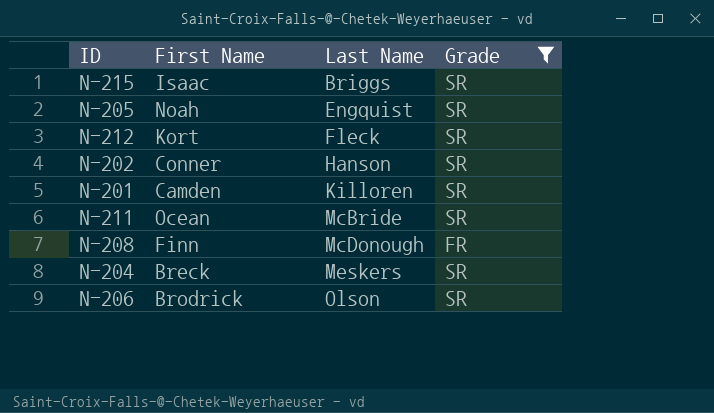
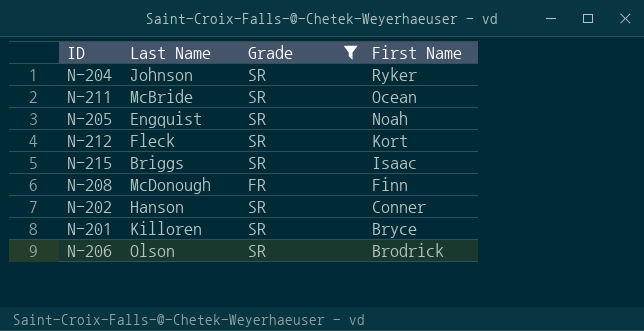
row order: Last Name ascending -> First Name descending
column First Name | position: 2 -> 4
N-204 | Last Name: Meskers -> Johnson
N-204 | First Name: Breck -> Ryker
N-201 | First Name: Camden -> Bryce

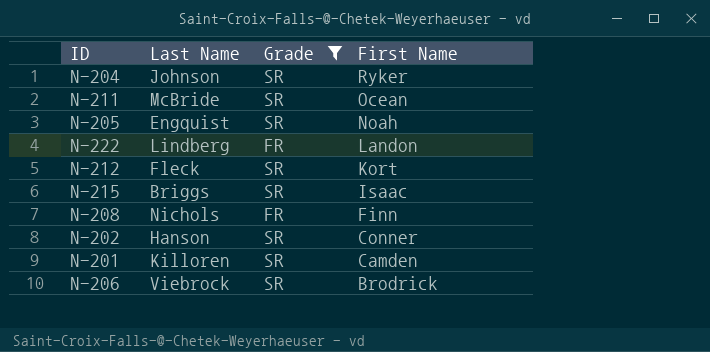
row N-222: none -> Lindberg | FR | Landon
N-208 | Last Name: McDonough -> Nichols
N-201 | First Name: Bryce -> Camden
N-206 | Last Name: Olson -> Viebrock

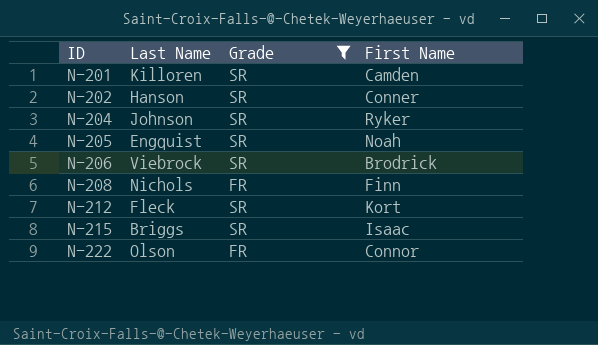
row order: First Name descending -> ID ascending
row N-211: McBride | SR | Ocean -> none
N-222 | Last Name: Lindberg -> Olson
N-222 | First Name: Landon -> Connor

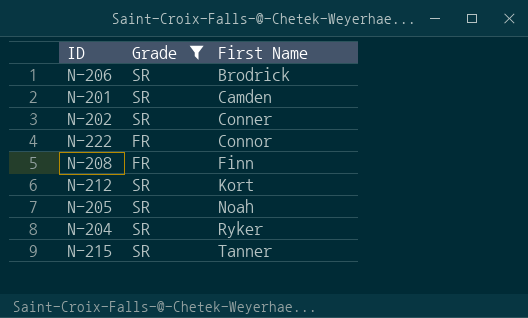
row order: ID ascending -> First Name ascending
column Last Name | position: 2 -> none
N-215 | First Name: Isaac -> Tanner

